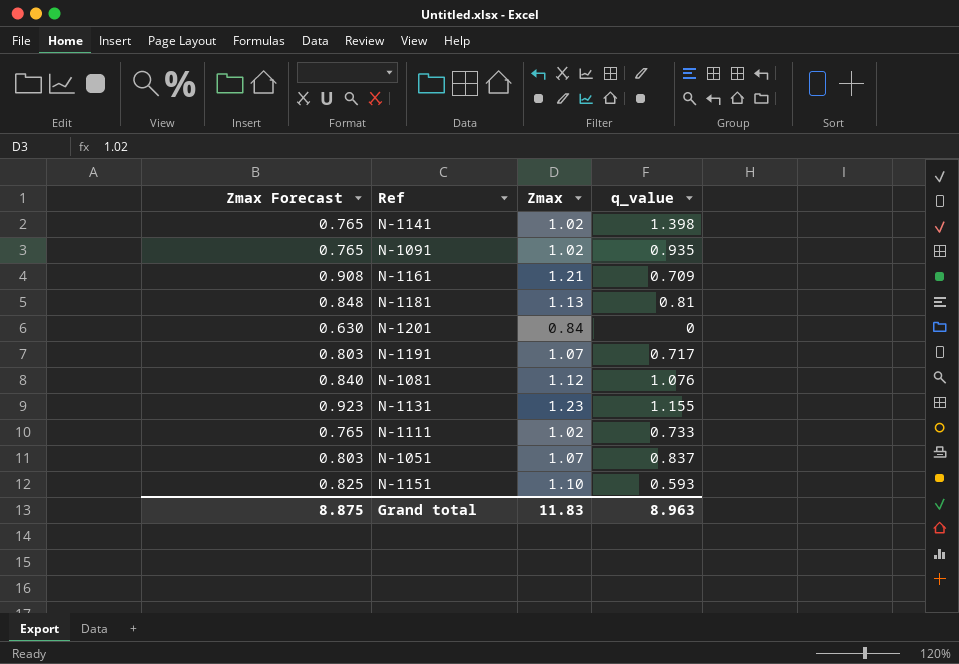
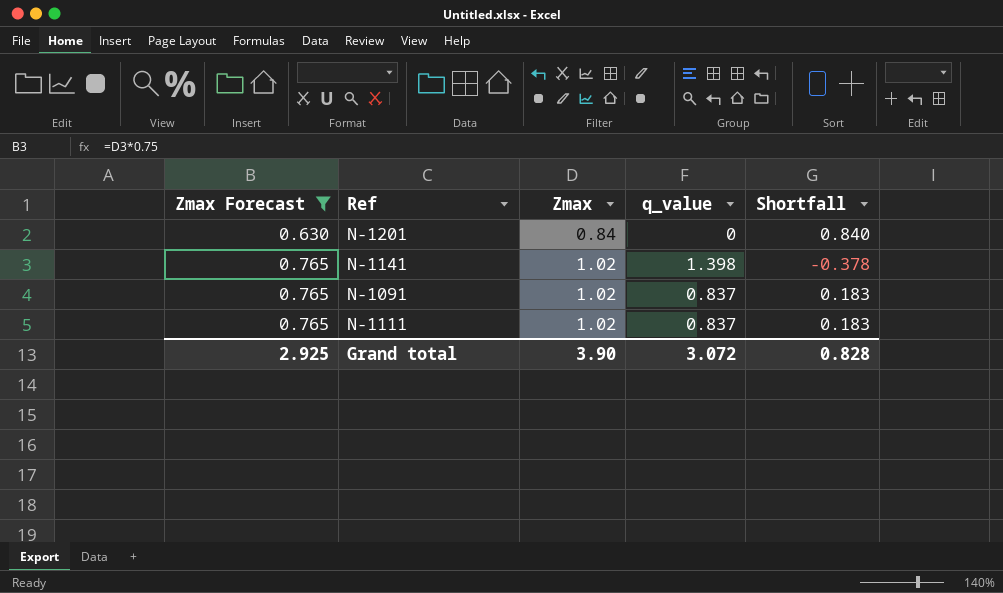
filter: none -> Zmax Forecast <= 0.765
row order: none -> Zmax Forecast ascending
column Shortfall | formula: none -> [Zmax] - [q_value]
N-1091 | q_value: 0.935 -> 0.837
N-1111 | q_value: 0.733 -> 0.837
Grand total | Zmax Forecast: 8.875 -> 2.925
Grand total | Zmax: 11.83 -> 3.90
Grand total | q_value: 8.963 -> 3.072

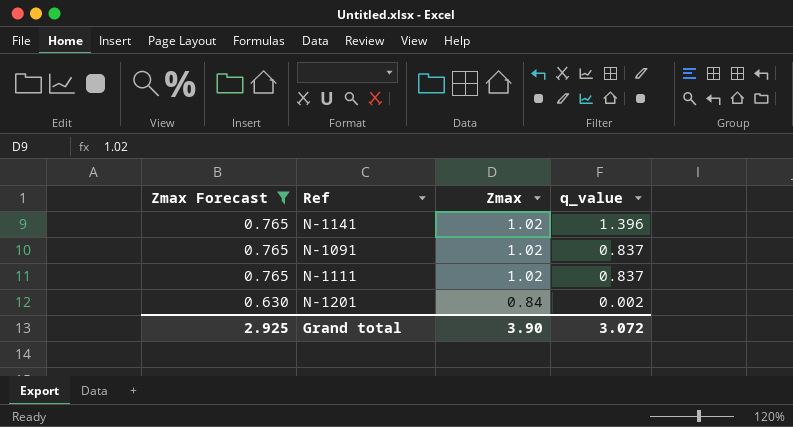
row order: Zmax Forecast ascending -> Zmax Forecast descending
column Shortfall | formula: [Zmax] - [q_value] -> none
N-1141 | q_value: 1.398 -> 1.396
N-1201 | q_value: 0 -> 0.002

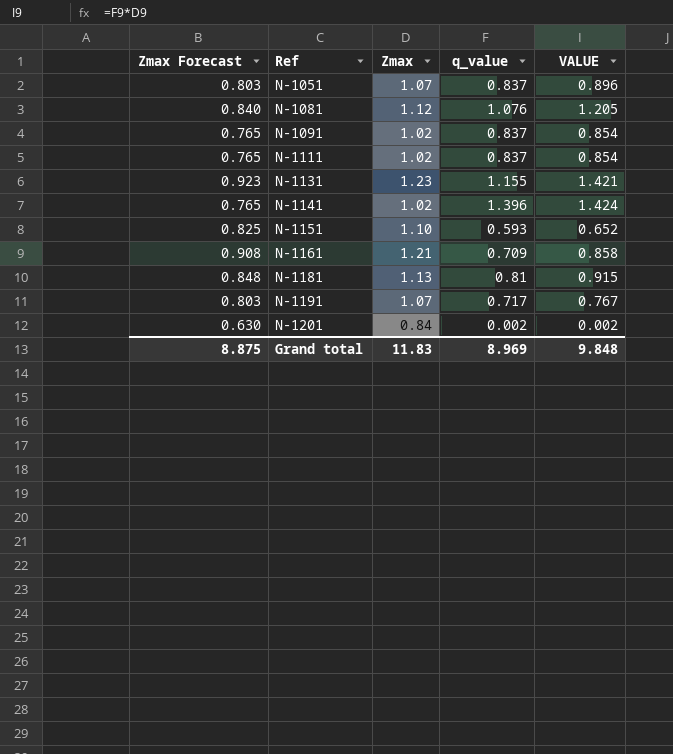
filter: Zmax Forecast <= 0.765 -> none
row order: Zmax Forecast descending -> Ref ascending
column VALUE | formula: none -> [Zmax] * [q_value]
Grand total | Zmax Forecast: 2.925 -> 8.875
Grand total | Zmax: 3.90 -> 11.83
Grand total | q_value: 3.072 -> 8.969

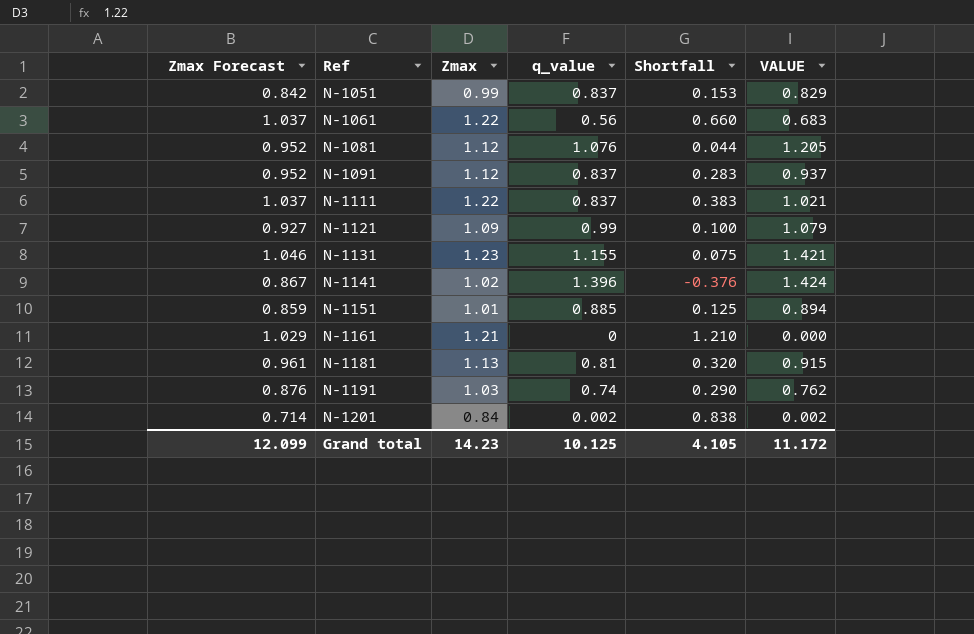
column Zmax Forecast | formula: [Zmax] * 0.75 -> [Zmax] * 0.85
column Shortfall | formula: none -> [Zmax] - [q_value]
N-1051 | Zmax: 1.07 -> 0.99
N-1051 | VALUE: 0.896 -> 0.829
row N-1061: none -> 1.037 | 1.22 | 0.56 | 0.660 | 0.683
N-1091 | Zmax: 1.02 -> 1.12
N-1091 | VALUE: 0.854 -> 0.937
N-1111 | Zmax: 1.02 -> 1.22
N-1111 | VALUE: 0.854 -> 1.021
row N-1121: none -> 0.927 | 1.09 | 0.99 | 0.100 | 1.079
N-1151 | Zmax: 1.10 -> 1.01
N-1151 | q_value: 0.593 -> 0.885
N-1151 | VALUE: 0.652 -> 0.894
N-1161 | q_value: 0.709 -> 0
N-1161 | VALUE: 0.858 -> 0.000
N-1191 | Zmax: 1.07 -> 1.03
N-1191 | q_value: 0.717 -> 0.74
N-1191 | VALUE: 0.767 -> 0.762
Grand total | Zmax Forecast: 8.875 -> 12.099
Grand total | Zmax: 11.83 -> 14.23
Grand total | q_value: 8.969 -> 10.125
Grand total | VALUE: 9.848 -> 11.172

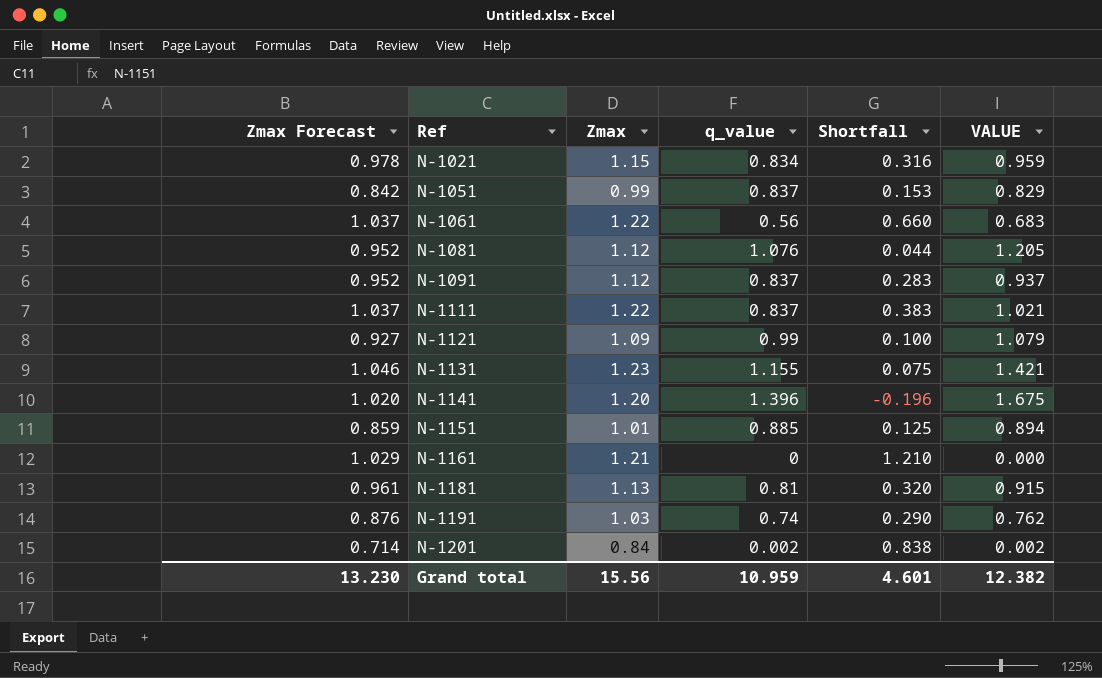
row N-1021: none -> 0.978 | 1.15 | 0.834 | 0.316 | 0.959
N-1141 | Zmax Forecast: 0.867 -> 1.020
N-1141 | Zmax: 1.02 -> 1.20
N-1141 | Shortfall: -0.376 -> -0.196
N-1141 | VALUE: 1.424 -> 1.675
Grand total | Zmax Forecast: 12.099 -> 13.230
Grand total | Zmax: 14.23 -> 15.56
Grand total | q_value: 10.125 -> 10.959
Grand total | Shortfall: 4.105 -> 4.601
Grand total | VALUE: 11.172 -> 12.382

